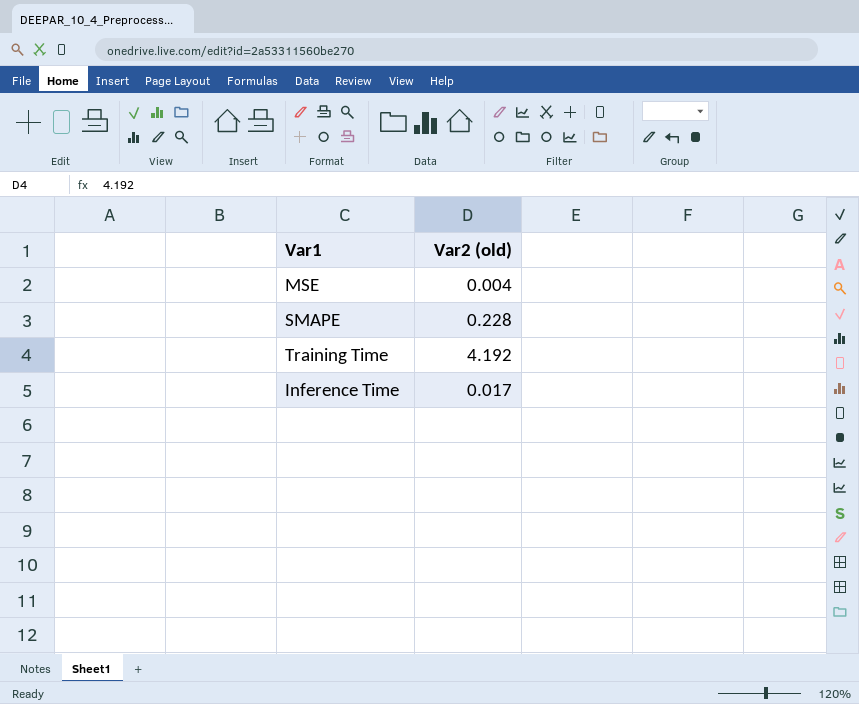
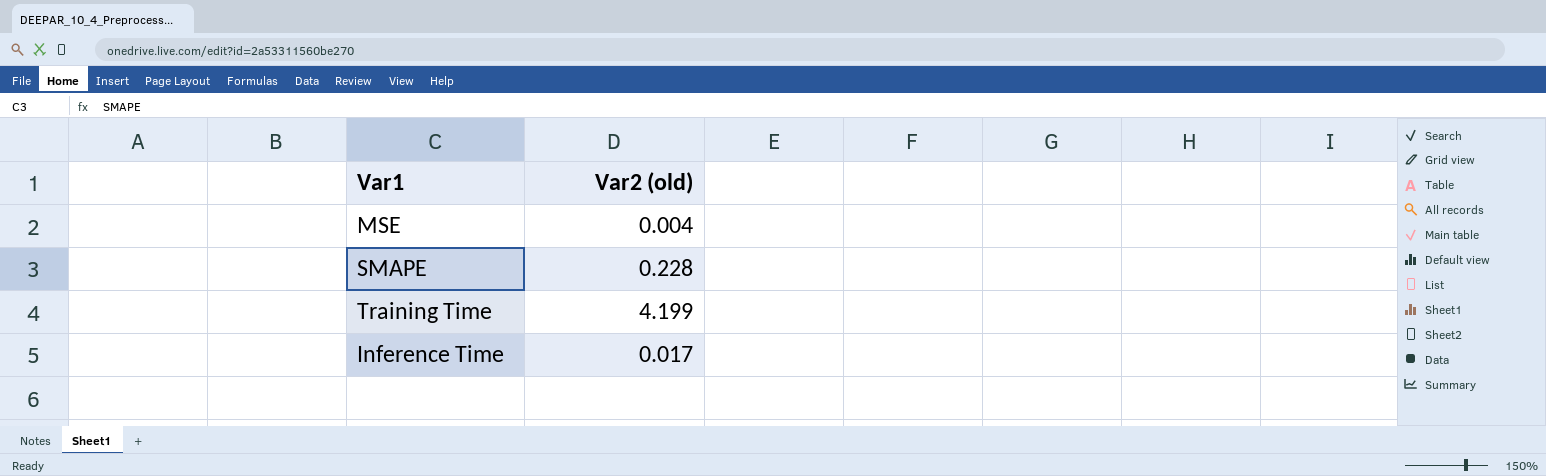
Training Time | Var2 (old): 4.192 -> 4.199

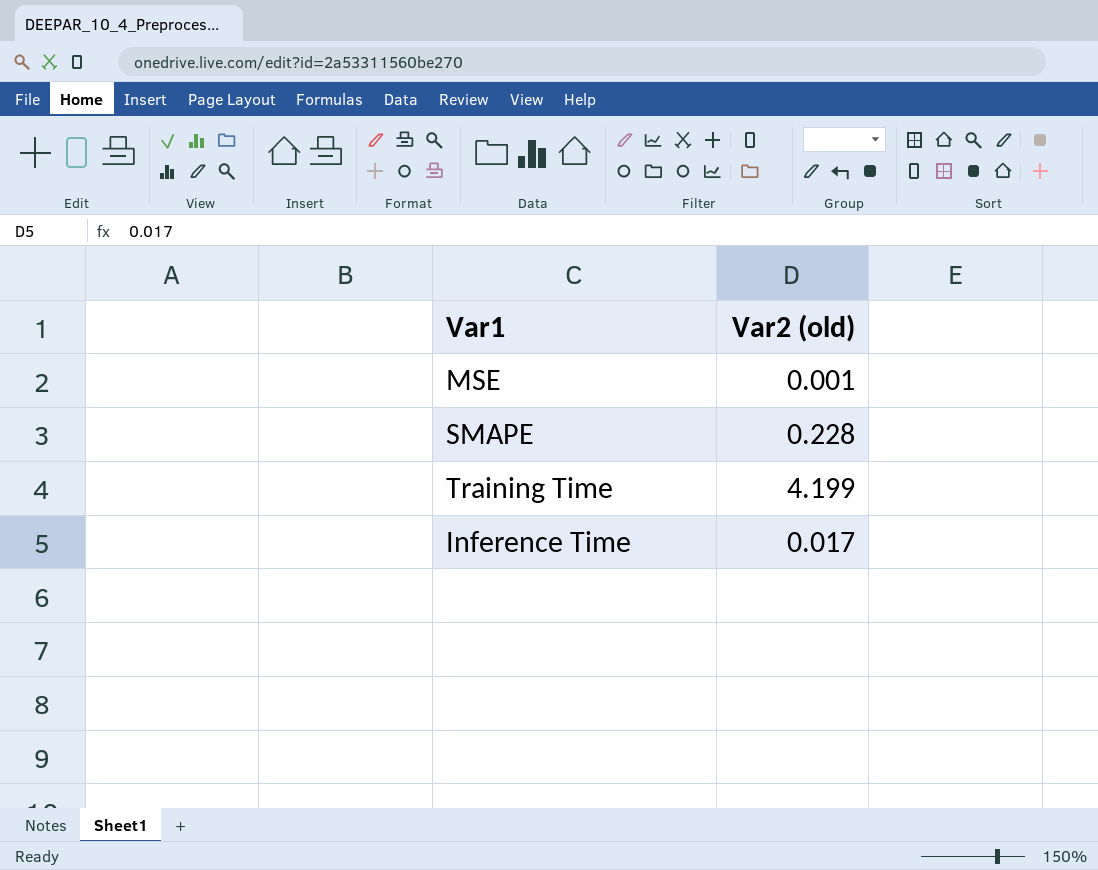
MSE | Var2 (old): 0.004 -> 0.001

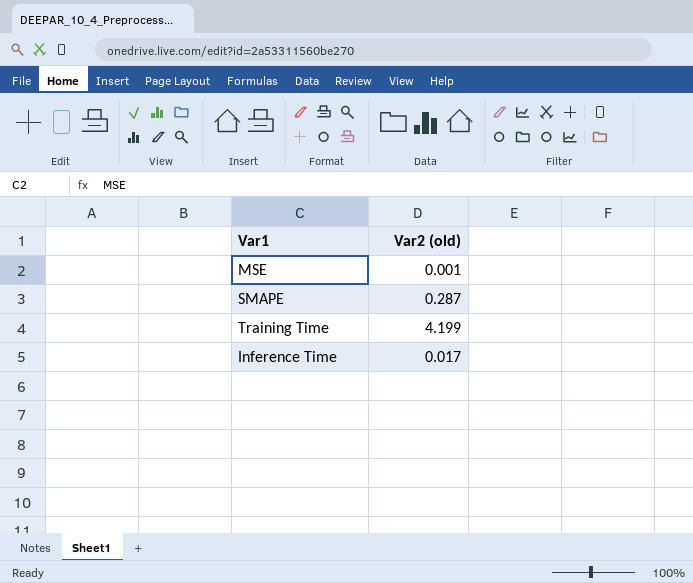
SMAPE | Var2 (old): 0.228 -> 0.287

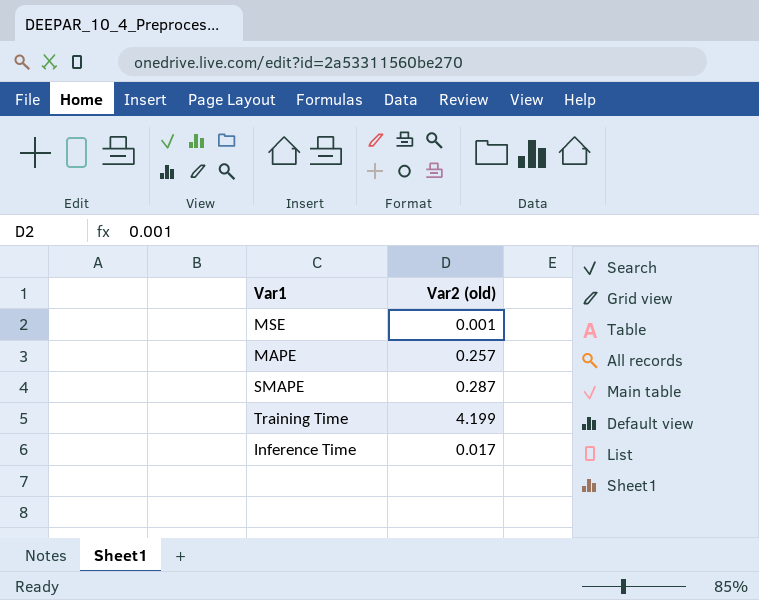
row MAPE: none -> 0.257

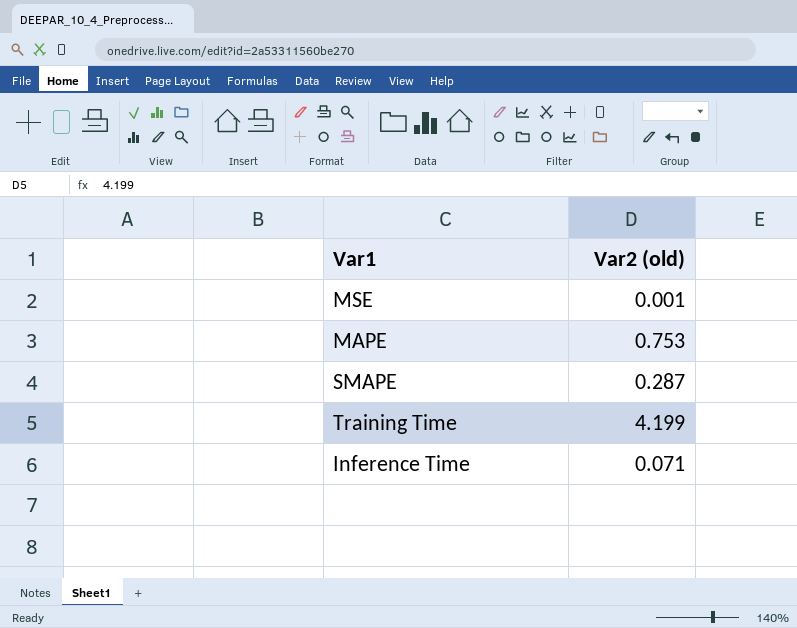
MAPE | Var2 (old): 0.257 -> 0.753
Inference Time | Var2 (old): 0.017 -> 0.071

